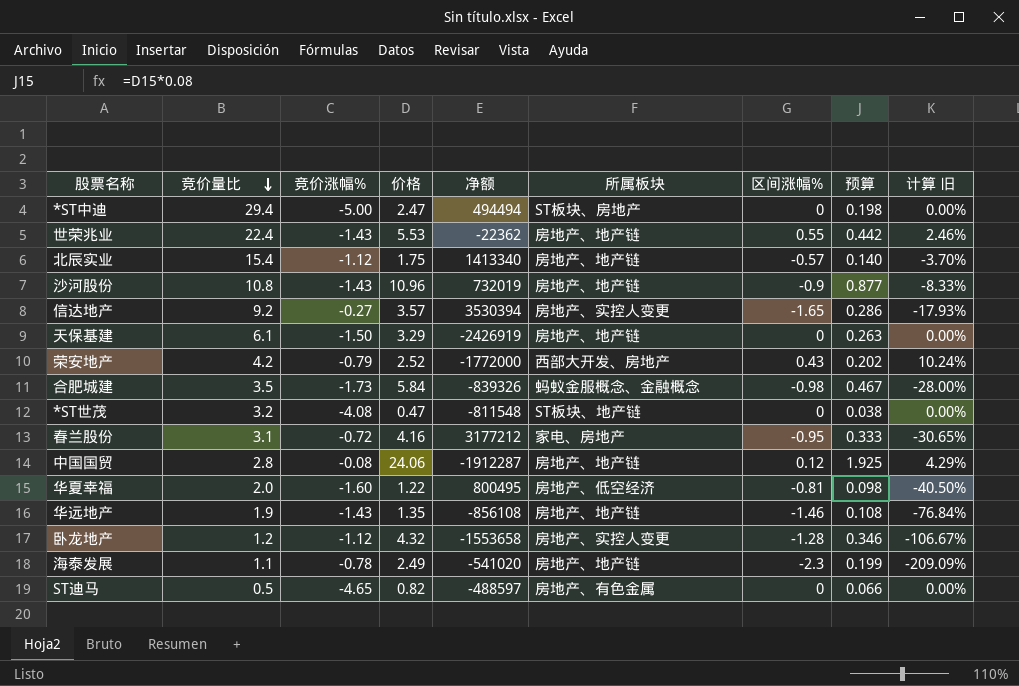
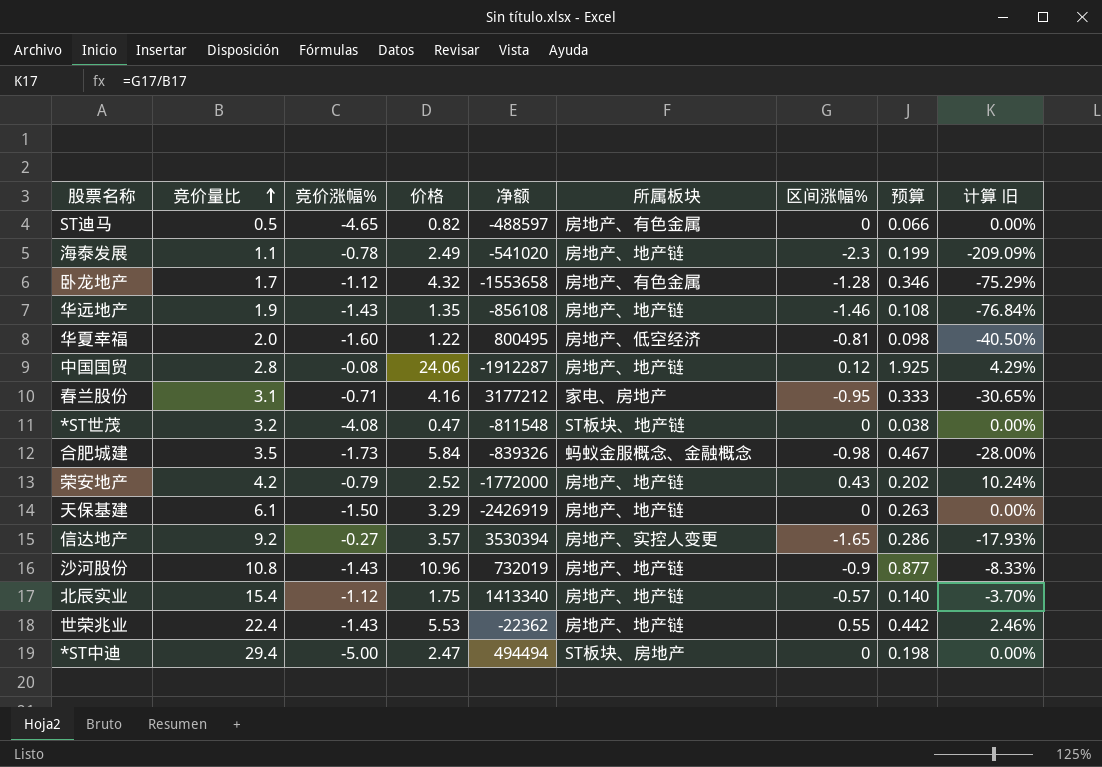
row order: 竞价量比 descending -> 竞价量比 ascending
卧龙地产 | 竞价量比: 1.2 -> 1.7
卧龙地产 | 所属板块: 房地产、实控人变更 -> 房地产、有色金属
卧龙地产 | 计算 旧: -106.67% -> -75.29%
春兰股份 | 竞价涨幅%: -0.72 -> -0.71
荣安地产 | 所属板块: 西部大开发、房地产 -> 房地产、地产链

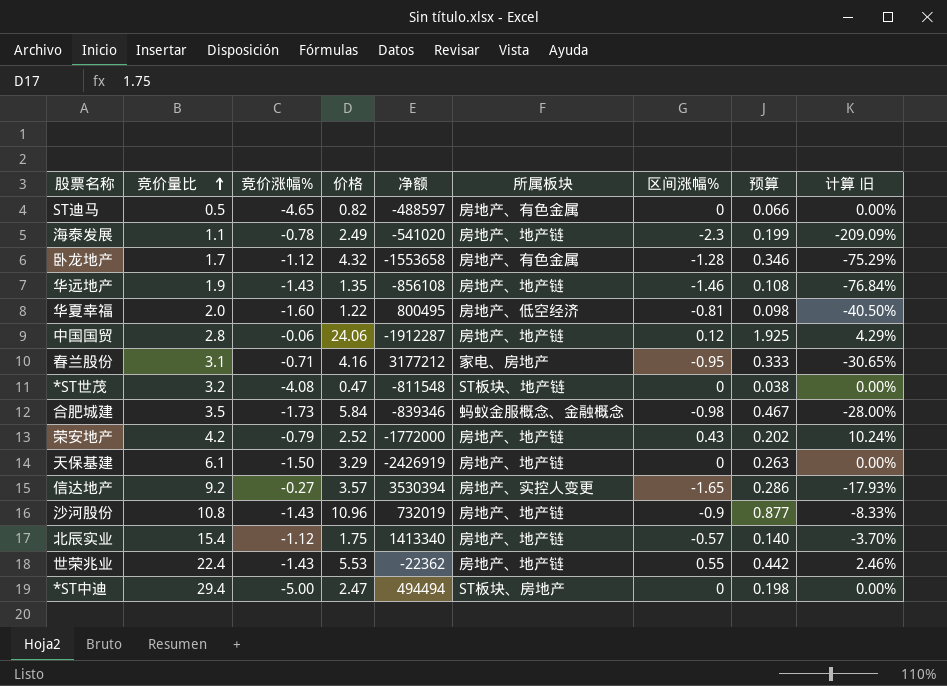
中国国贸 | 竞价涨幅%: -0.08 -> -0.06
合肥城建 | 净额: -839326 -> -839346

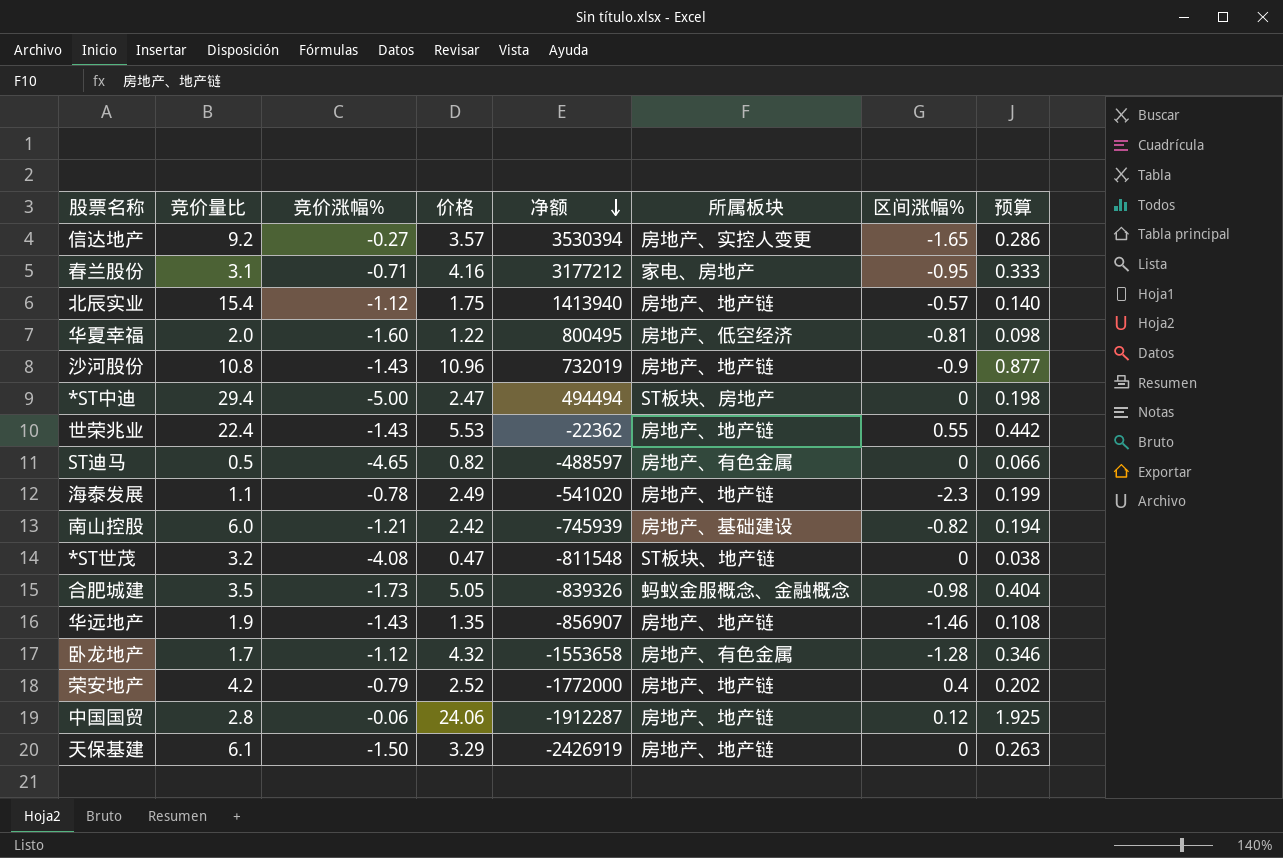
row order: 竞价量比 ascending -> 净额 descending
column 计算 旧 | formula: [区间涨幅%] / [竞价量比] -> none
北辰实业 | 净额: 1413340 -> 1413940
row 南山控股: none -> 6.0 | -1.21 | 2.42 | -745939 | 房地产、基础建设 | -0.82 | 0.194
合肥城建 | 价格: 5.84 -> 5.05
合肥城建 | 净额: -839346 -> -839326
合肥城建 | 预算: 0.467 -> 0.404
华远地产 | 净额: -856108 -> -856907
荣安地产 | 区间涨幅%: 0.43 -> 0.4

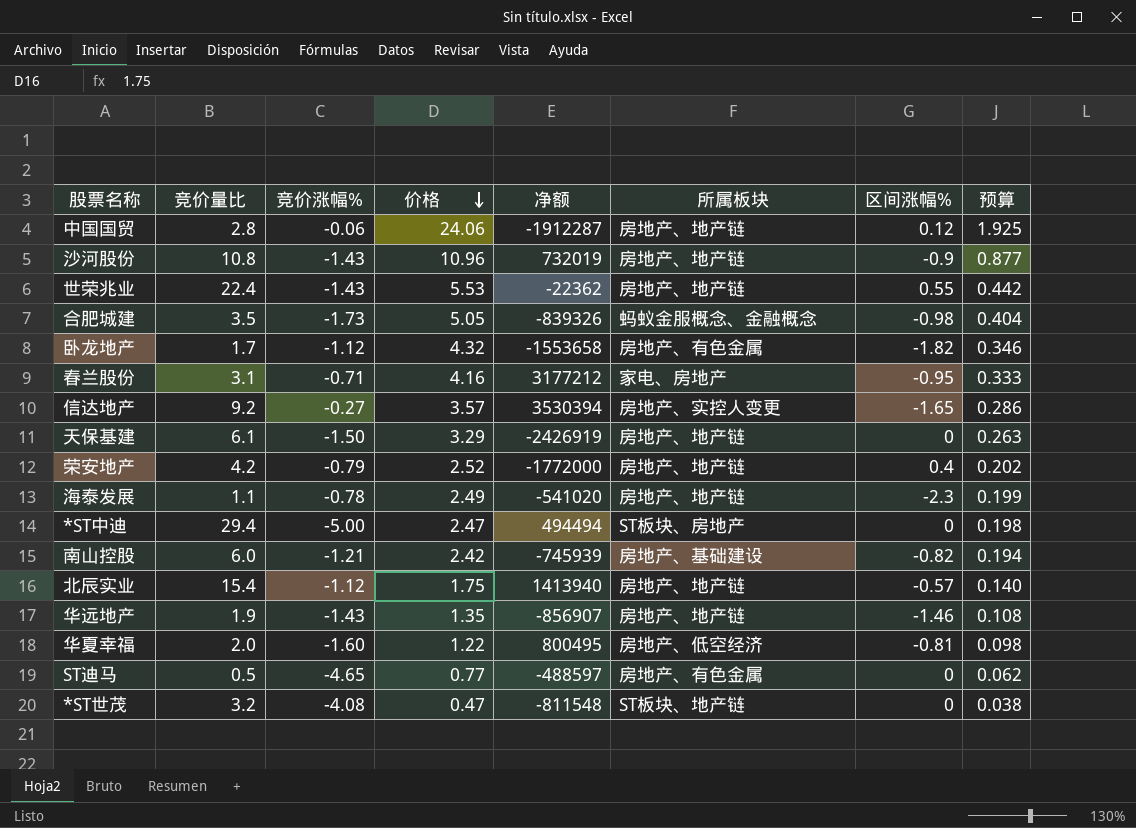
row order: 净额 descending -> 价格 descending
卧龙地产 | 区间涨幅%: -1.28 -> -1.82
ST迪马 | 价格: 0.82 -> 0.77
ST迪马 | 预算: 0.066 -> 0.062

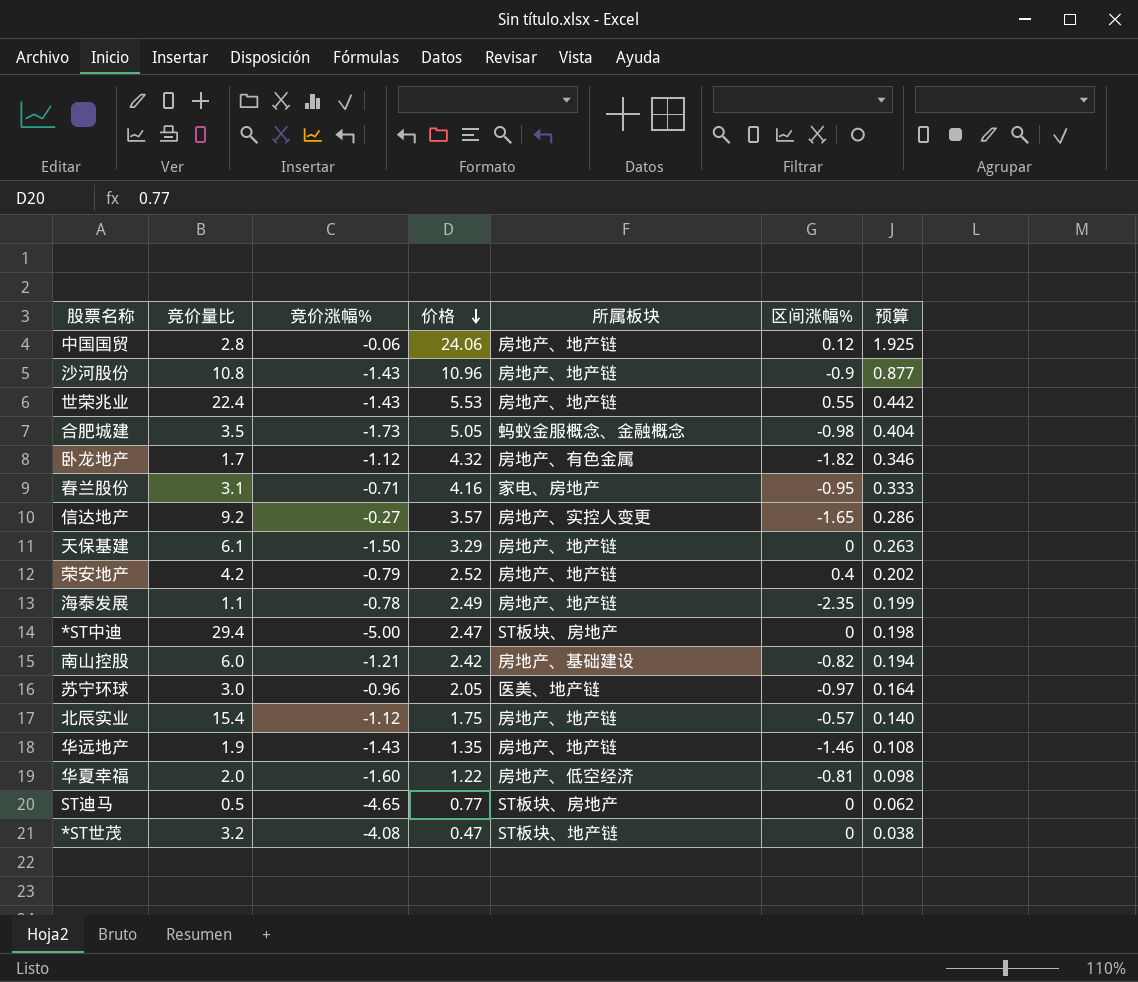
column 净额 | position: 5 -> none
海泰发展 | 区间涨幅%: -2.3 -> -2.35
row 苏宁环球: none -> 3.0 | -0.96 | 2.05 | 医美、地产链 | -0.97 | 0.164
ST迪马 | 所属板块: 房地产、有色金属 -> ST板块、房地产

